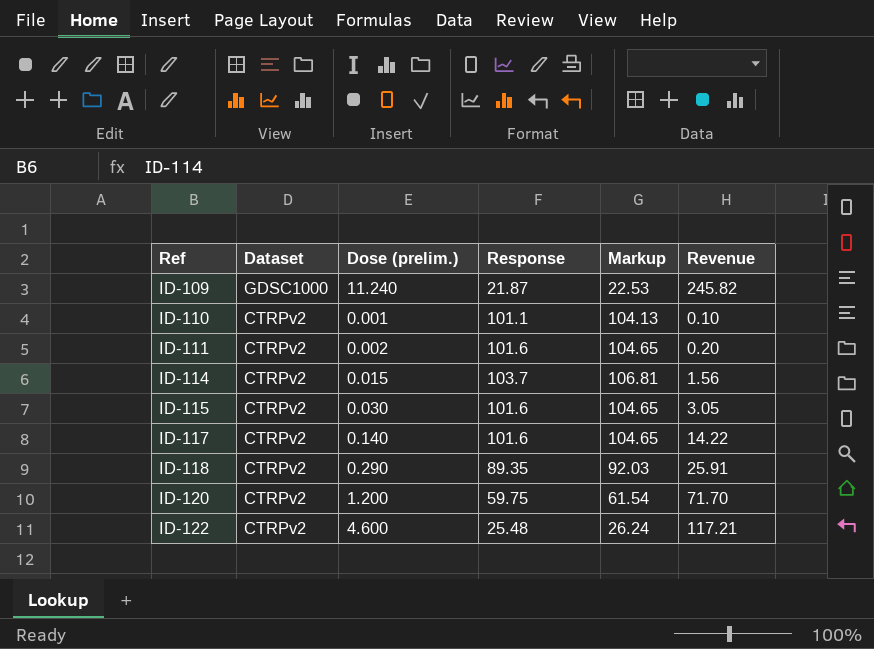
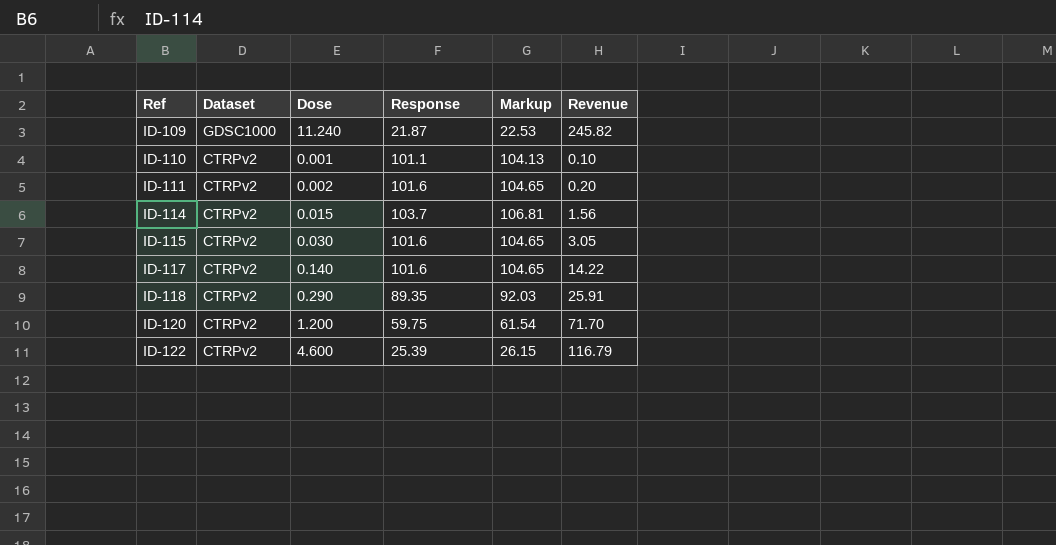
column name: Dose (prelim.) -> Dose
ID-122 | Response: 25.48 -> 25.39
ID-122 | Markup: 26.24 -> 26.15
ID-122 | Revenue: 117.21 -> 116.79

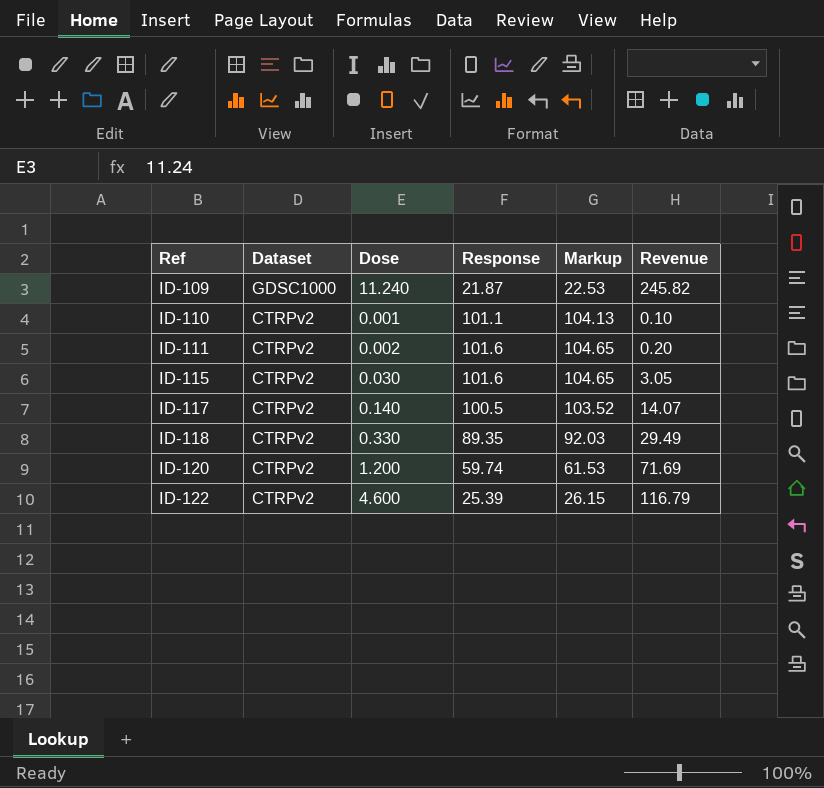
row ID-114: CTRPv2 | 0.015 | 103.7 | 106.81 | 1.56 -> none
ID-117 | Response: 101.6 -> 100.5
ID-117 | Markup: 104.65 -> 103.52
ID-117 | Revenue: 14.22 -> 14.07
ID-118 | Dose: 0.290 -> 0.330
ID-118 | Revenue: 25.91 -> 29.49
ID-120 | Response: 59.75 -> 59.74
ID-120 | Markup: 61.54 -> 61.53
ID-120 | Revenue: 71.70 -> 71.69

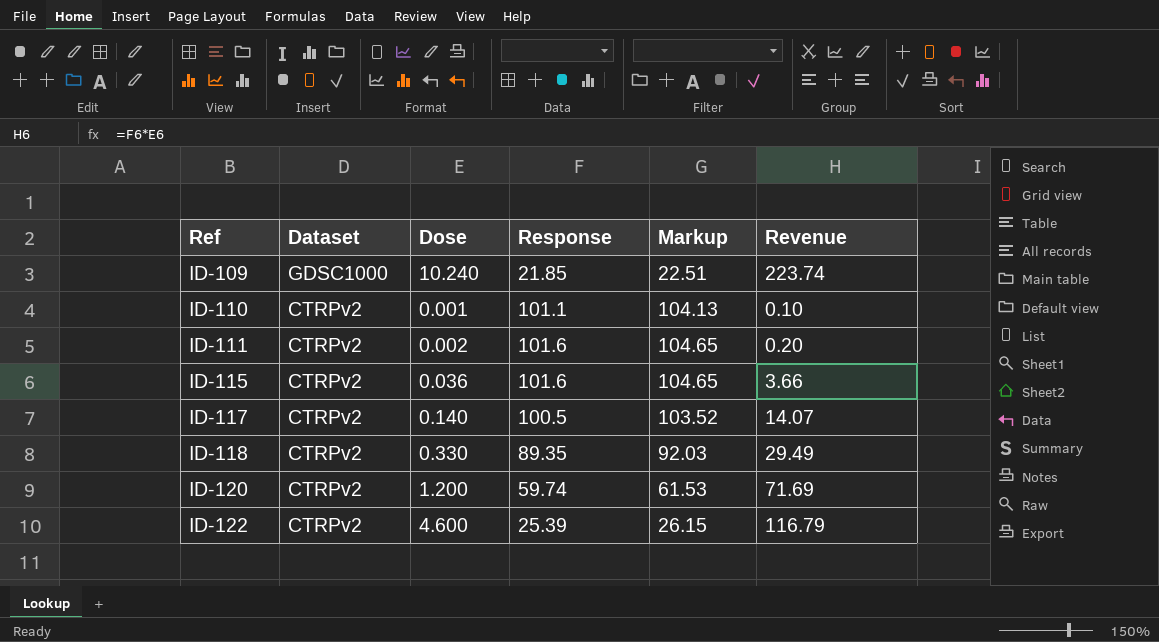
ID-109 | Dose: 11.240 -> 10.240
ID-109 | Response: 21.87 -> 21.85
ID-109 | Markup: 22.53 -> 22.51
ID-109 | Revenue: 245.82 -> 223.74
ID-115 | Dose: 0.030 -> 0.036
ID-115 | Revenue: 3.05 -> 3.66

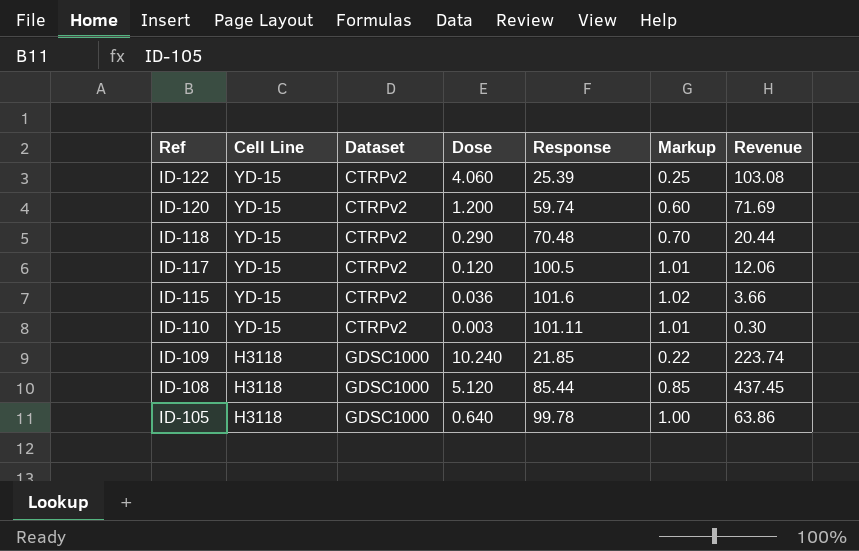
row order: Ref ascending -> Ref descending
column Cell Line | position: none -> 2
column Markup | formula: [Response] * 1.03 -> [Response] * 0.01
row ID-111: CTRPv2 | 0.002 | 101.6 | 104.65 | 0.20 -> none
ID-122 | Dose: 4.600 -> 4.060
ID-122 | Revenue: 116.79 -> 103.08
ID-118 | Dose: 0.330 -> 0.290
ID-118 | Response: 89.35 -> 70.48
ID-118 | Revenue: 29.49 -> 20.44
ID-117 | Dose: 0.140 -> 0.120
ID-117 | Revenue: 14.07 -> 12.06
ID-110 | Dose: 0.001 -> 0.003
ID-110 | Response: 101.1 -> 101.11
ID-110 | Revenue: 0.10 -> 0.30
row ID-108: none -> H3118 | GDSC1000 | 5.120 | 85.44 | 0.85 | 437.45
row ID-105: none -> H3118 | GDSC1000 | 0.640 | 99.78 | 1.00 | 63.86

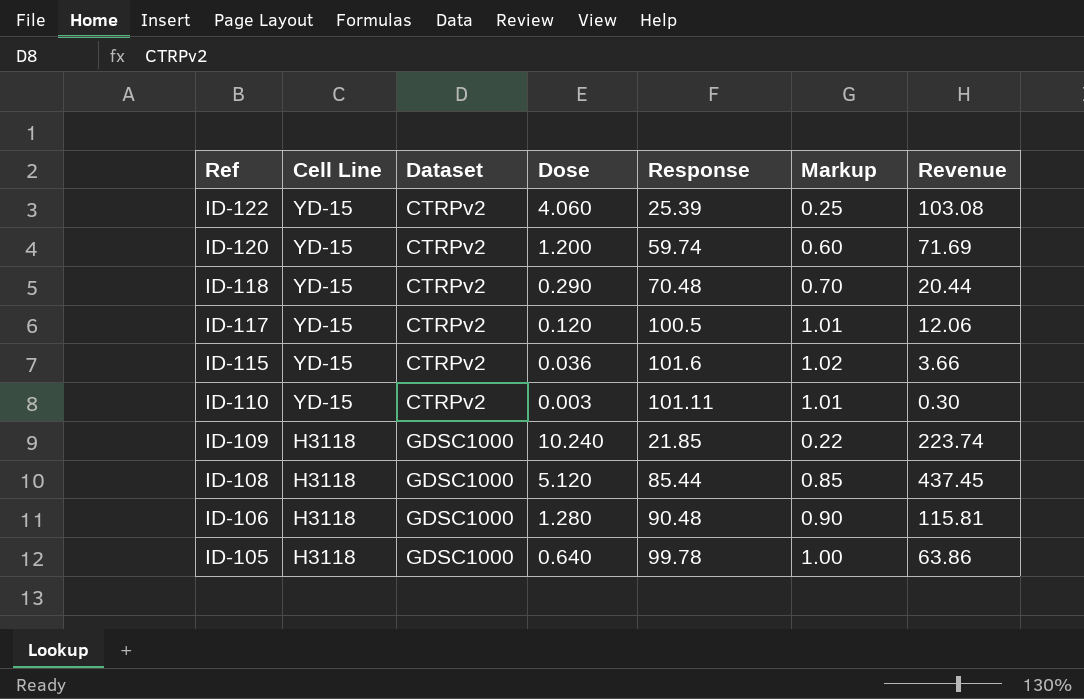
row ID-106: none -> H3118 | GDSC1000 | 1.280 | 90.48 | 0.90 | 115.81

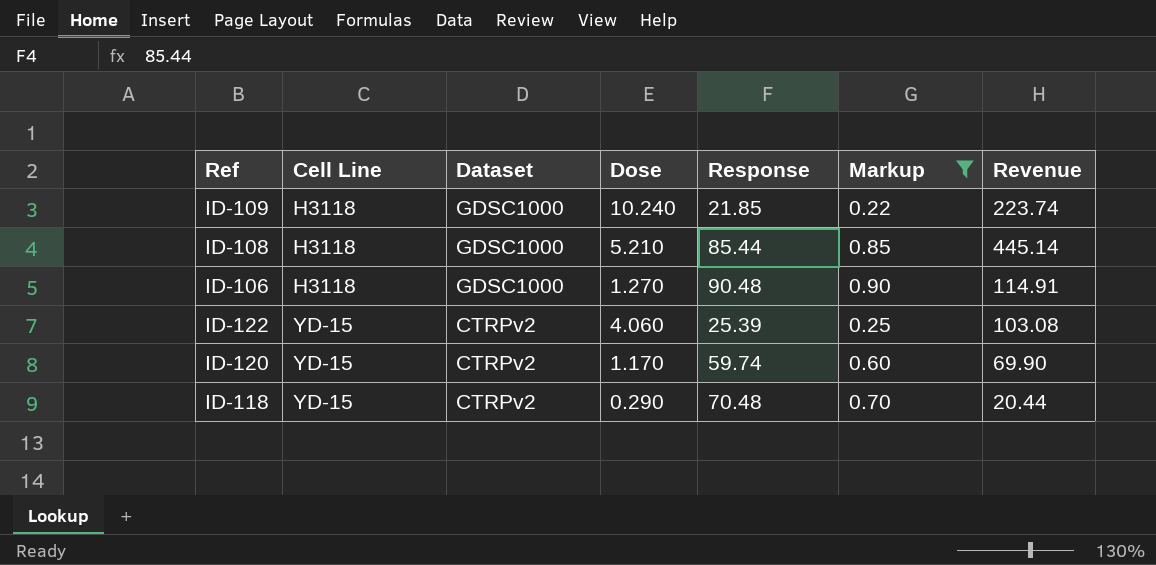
filter: none -> Markup <= 0.90
row order: Ref descending -> Cell Line ascending
ID-108 | Dose: 5.120 -> 5.210
ID-108 | Revenue: 437.45 -> 445.14
ID-106 | Dose: 1.280 -> 1.270
ID-106 | Revenue: 115.81 -> 114.91
ID-120 | Dose: 1.200 -> 1.170
ID-120 | Revenue: 71.69 -> 69.90

